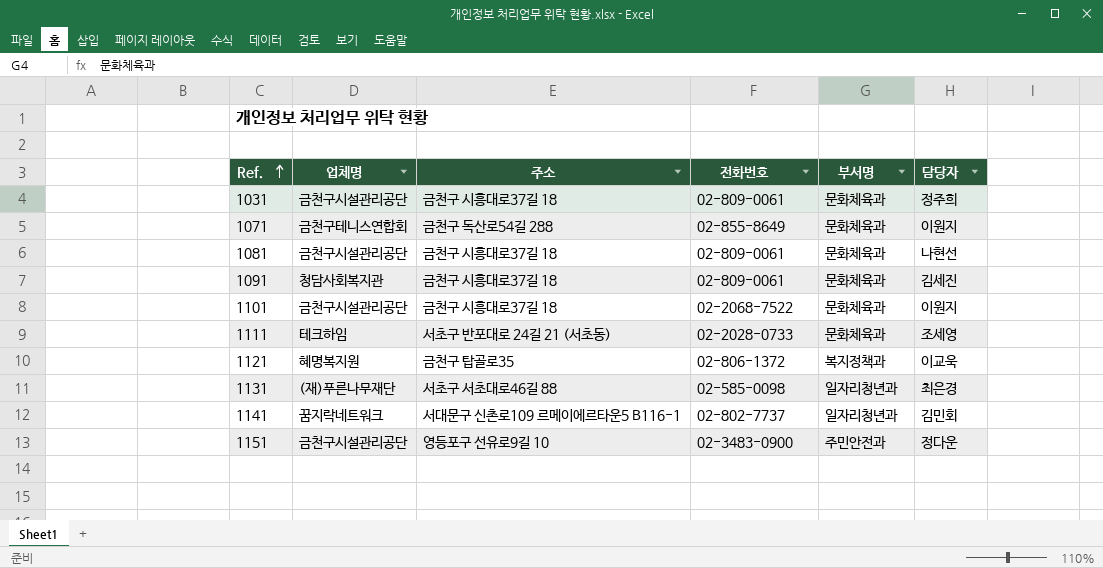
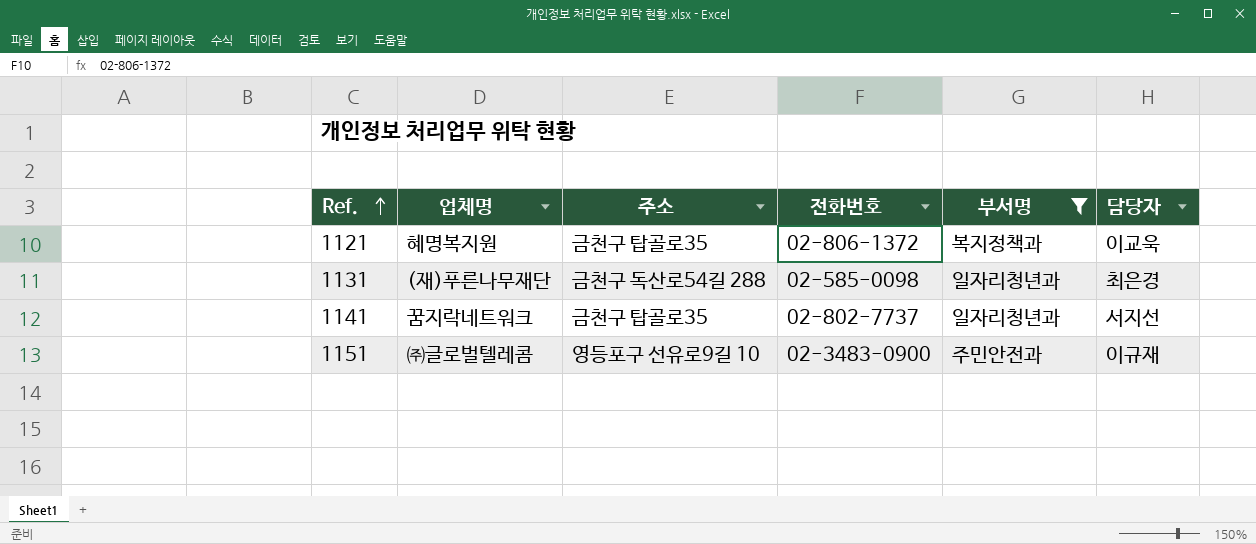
filter: none -> 부서명 != 문화체육과
1131 | 주소: 서초구 서초대로46길 88 -> 금천구 독산로54길 288
1141 | 주소: 서대문구 신촌로109 르메이에르타운5 B116-1 -> 금천구 탑골로35
1141 | 담당자: 김민회 -> 서지선
1151 | 업체명: 금천구시설관리공단 -> ㈜글로벌텔레콤
1151 | 담당자: 정다운 -> 이규재

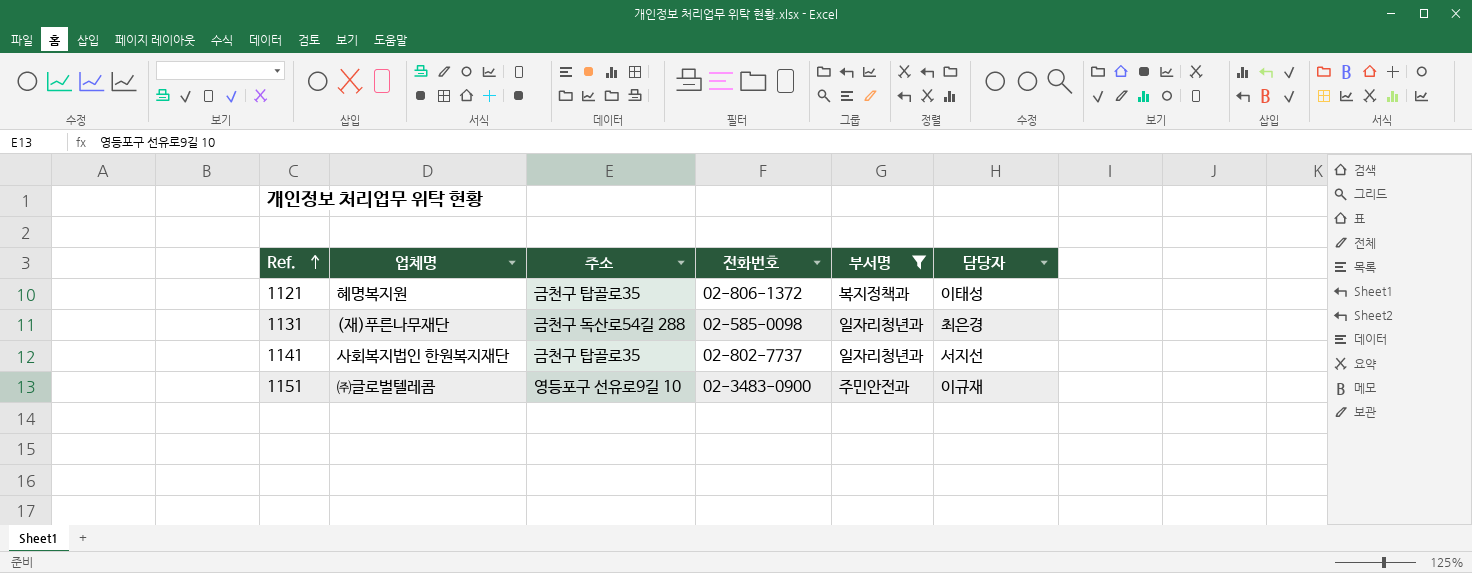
1121 | 담당자: 이교욱 -> 이태성
1141 | 업체명: 꿈지락네트워크 -> 사회복지법인 한원복지재단

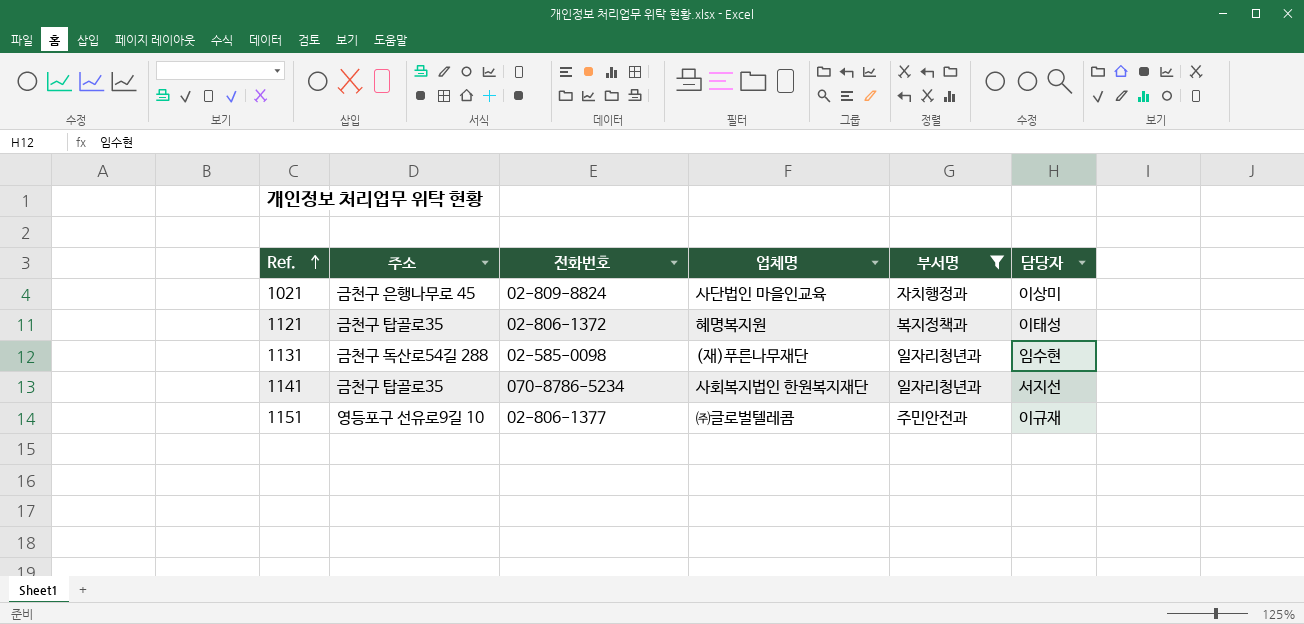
column 업체명 | position: 2 -> 4
row 1021: none -> 금천구 은행나무로 45 | 02-809-8824 | 사단법인 마을인교육 | 자치행정과 | 이상미
1131 | 담당자: 최은경 -> 임수현
1141 | 전화번호: 02-802-7737 -> 070-8786-5234
1151 | 전화번호: 02-3483-0900 -> 02-806-1377

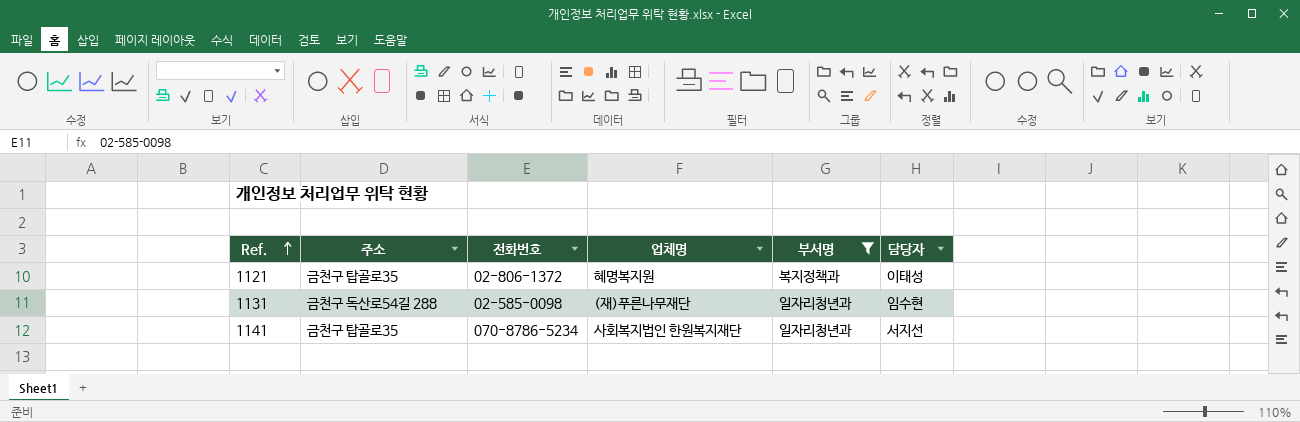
row 1021: 금천구 은행나무로 45 | 02-809-8824 | 사단법인 마을인교육 | 자치행정과 | 이상미 -> none
row 1151: 영등포구 선유로9길 10 | 02-806-1377 | ㈜글로벌텔레콤 | 주민안전과 | 이규재 -> none

